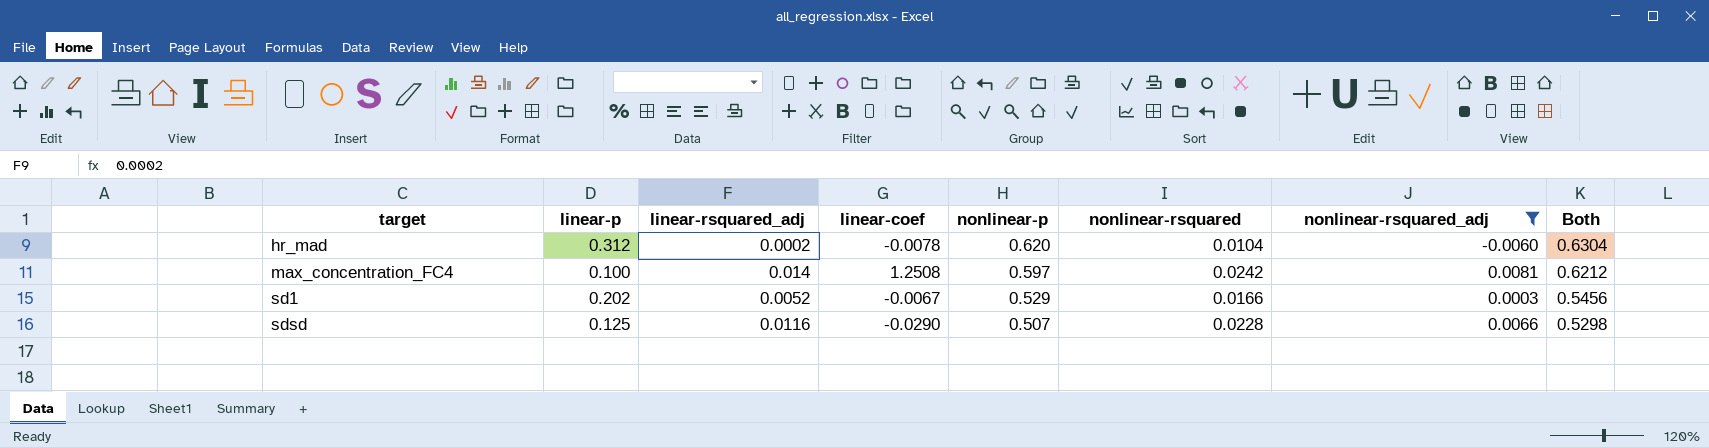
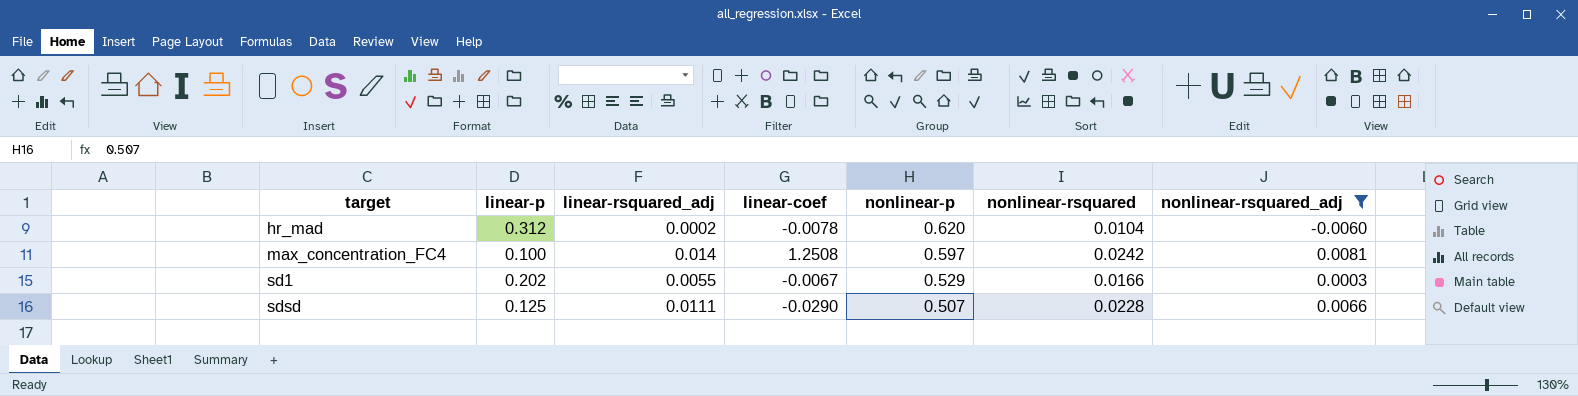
column Both | formula: [nonlinear-p] + [nonlinear-rsquared] -> none
sd1 | linear-rsquared_adj: 0.0052 -> 0.0055
sdsd | linear-rsquared_adj: 0.0116 -> 0.0111

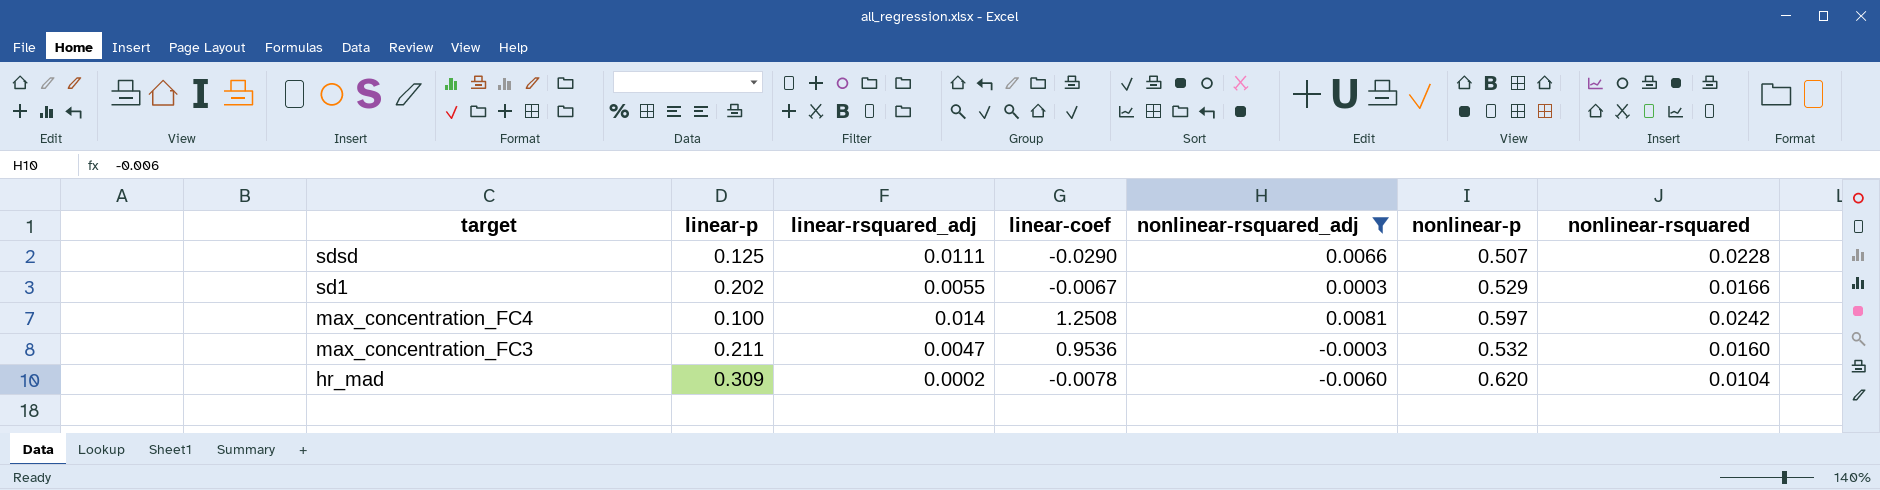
row order: target ascending -> target descending
column nonlinear-rsquared_adj | position: 7 -> 5
row max_concentration_FC3: none -> 0.211 | 0.0047 | 0.9536 | -0.0003 | 0.532 | 0.0160
hr_mad | linear-p: 0.312 -> 0.309

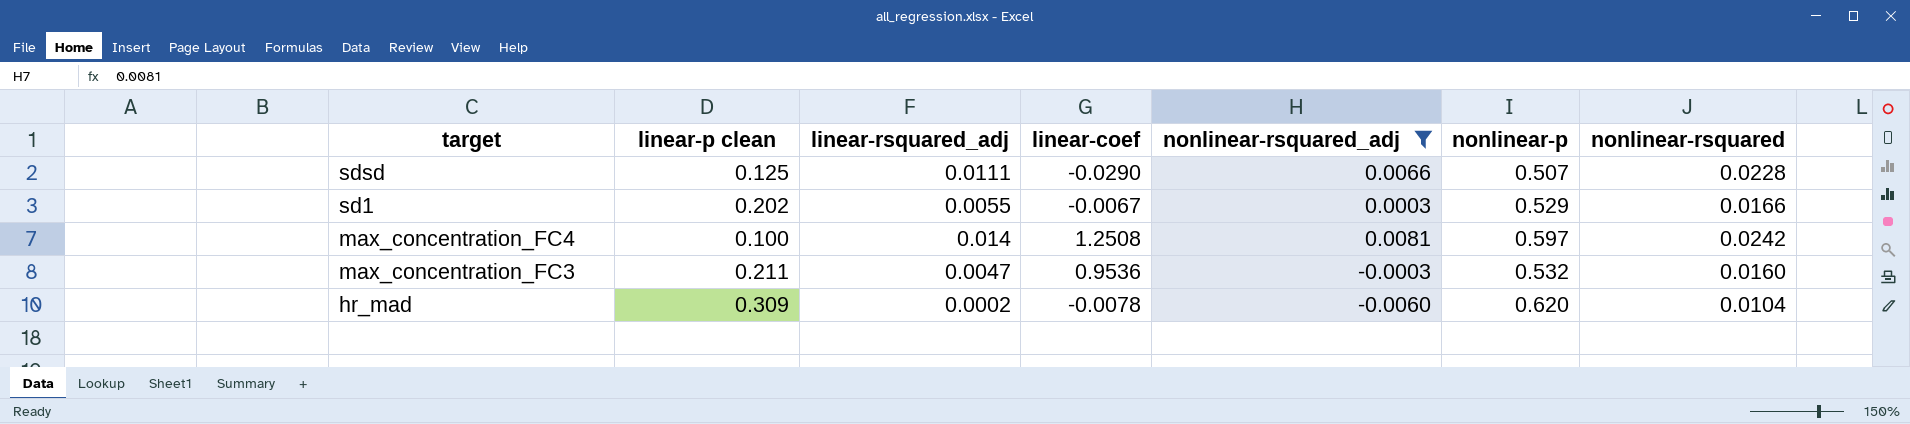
column name: linear-p -> linear-p clean

